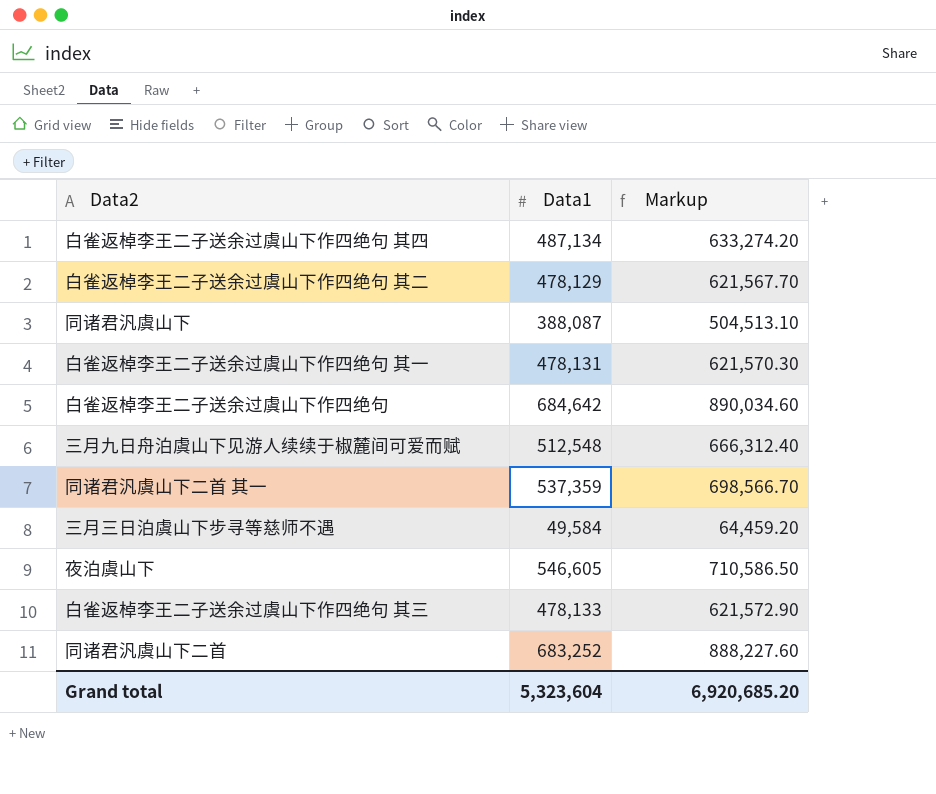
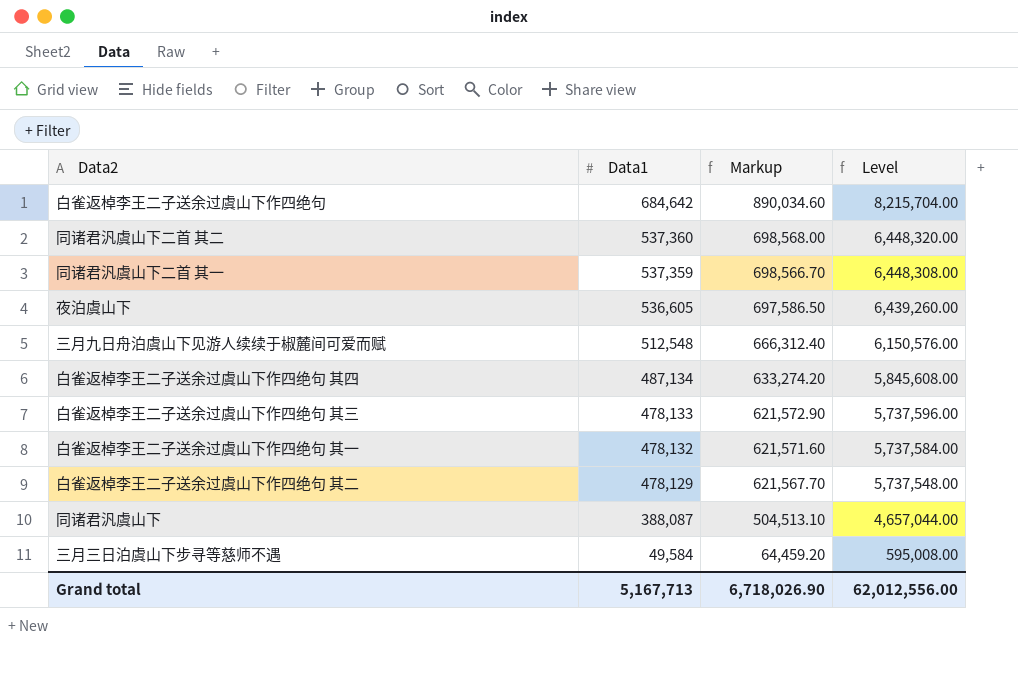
row order: none -> Data1 descending
column Level | formula: none -> [Data1] * 12
row 同诸君汎虞山下二首: 683,252 | 888,227.60 -> none
row 同诸君汎虞山下二首 其二: none -> 537,360 | 698,568.00 | 6,448,320.00
夜泊虞山下 | Data1: 546,605 -> 536,605
夜泊虞山下 | Markup: 710,586.50 -> 697,586.50
白雀返棹李王二子送余过虞山下作四绝句 其一 | Data1: 478,131 -> 478,132
白雀返棹李王二子送余过虞山下作四绝句 其一 | Markup: 621,570.30 -> 621,571.60
Grand total | Data1: 5,323,604 -> 5,167,713
Grand total | Markup: 6,920,685.20 -> 6,718,026.90

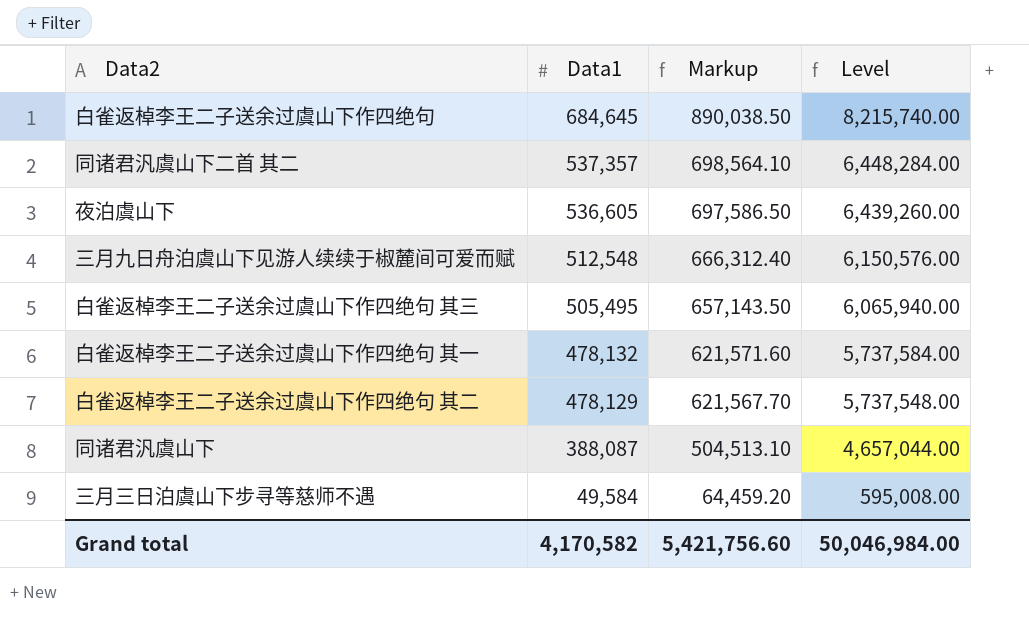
row 同诸君汎虞山下二首 其一: 537,359 | 698,566.70 | 6,448,308.00 -> none
row 白雀返棹李王二子送余过虞山下作四绝句 其四: 487,134 | 633,274.20 | 5,845,608.00 -> none
白雀返棹李王二子送余过虞山下作四绝句 | Data1: 684,642 -> 684,645
白雀返棹李王二子送余过虞山下作四绝句 | Markup: 890,034.60 -> 890,038.50
白雀返棹李王二子送余过虞山下作四绝句 | Level: 8,215,704.00 -> 8,215,740.00
同诸君汎虞山下二首 其二 | Data1: 537,360 -> 537,357
同诸君汎虞山下二首 其二 | Markup: 698,568.00 -> 698,564.10
同诸君汎虞山下二首 其二 | Level: 6,448,320.00 -> 6,448,284.00
白雀返棹李王二子送余过虞山下作四绝句 其三 | Data1: 478,133 -> 505,495
白雀返棹李王二子送余过虞山下作四绝句 其三 | Markup: 621,572.90 -> 657,143.50
白雀返棹李王二子送余过虞山下作四绝句 其三 | Level: 5,737,596.00 -> 6,065,940.00
Grand total | Data1: 5,167,713 -> 4,170,582
Grand total | Markup: 6,718,026.90 -> 5,421,756.60
Grand total | Level: 62,012,556.00 -> 50,046,984.00

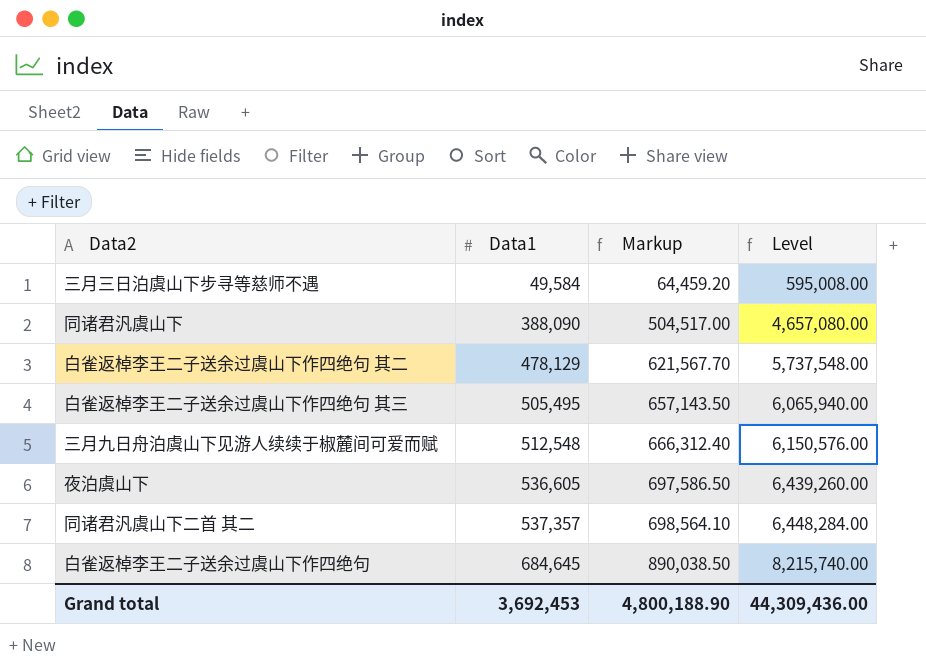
row order: Data1 descending -> Data1 ascending
row 白雀返棹李王二子送余过虞山下作四绝句 其一: 478,132 | 621,571.60 | 5,737,584.00 -> none
同诸君汎虞山下 | Data1: 388,087 -> 388,090
同诸君汎虞山下 | Markup: 504,513.10 -> 504,517.00
同诸君汎虞山下 | Level: 4,657,044.00 -> 4,657,080.00
Grand total | Data1: 4,170,582 -> 3,692,453
Grand total | Markup: 5,421,756.60 -> 4,800,188.90
Grand total | Level: 50,046,984.00 -> 44,309,436.00

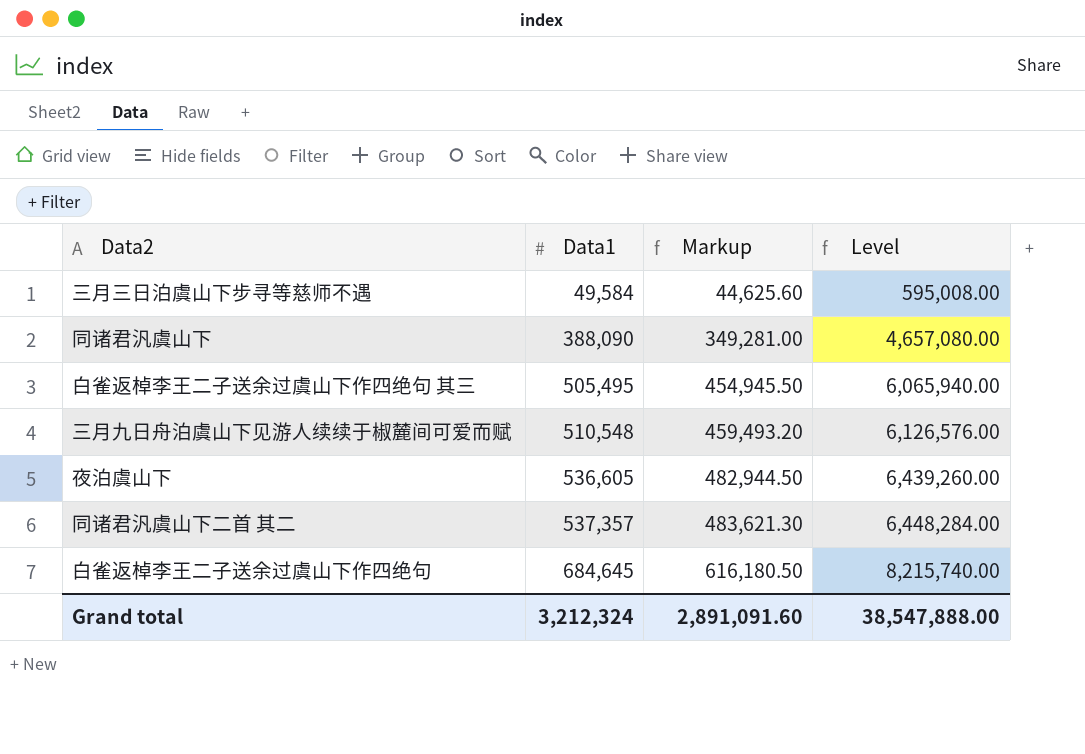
column Markup | formula: [Data1] * 1.3 -> [Data1] * 0.9
row 白雀返棹李王二子送余过虞山下作四绝句 其二: 478,129 | 621,567.70 | 5,737,548.00 -> none
三月九日舟泊虞山下见游人续续于椒麓间可爱而赋 | Data1: 512,548 -> 510,548
三月九日舟泊虞山下见游人续续于椒麓间可爱而赋 | Level: 6,150,576.00 -> 6,126,576.00
Grand total | Data1: 3,692,453 -> 3,212,324
Grand total | Markup: 4,800,188.90 -> 2,891,091.60
Grand total | Level: 44,309,436.00 -> 38,547,888.00

